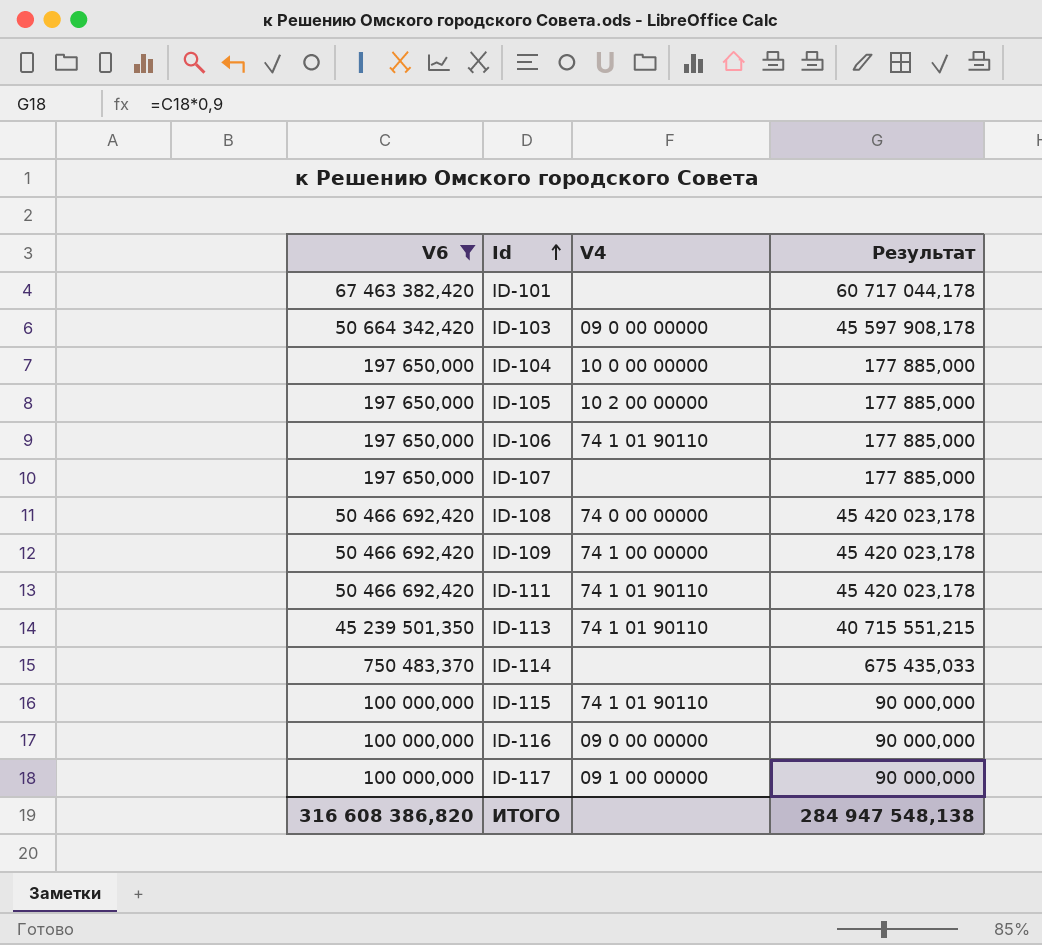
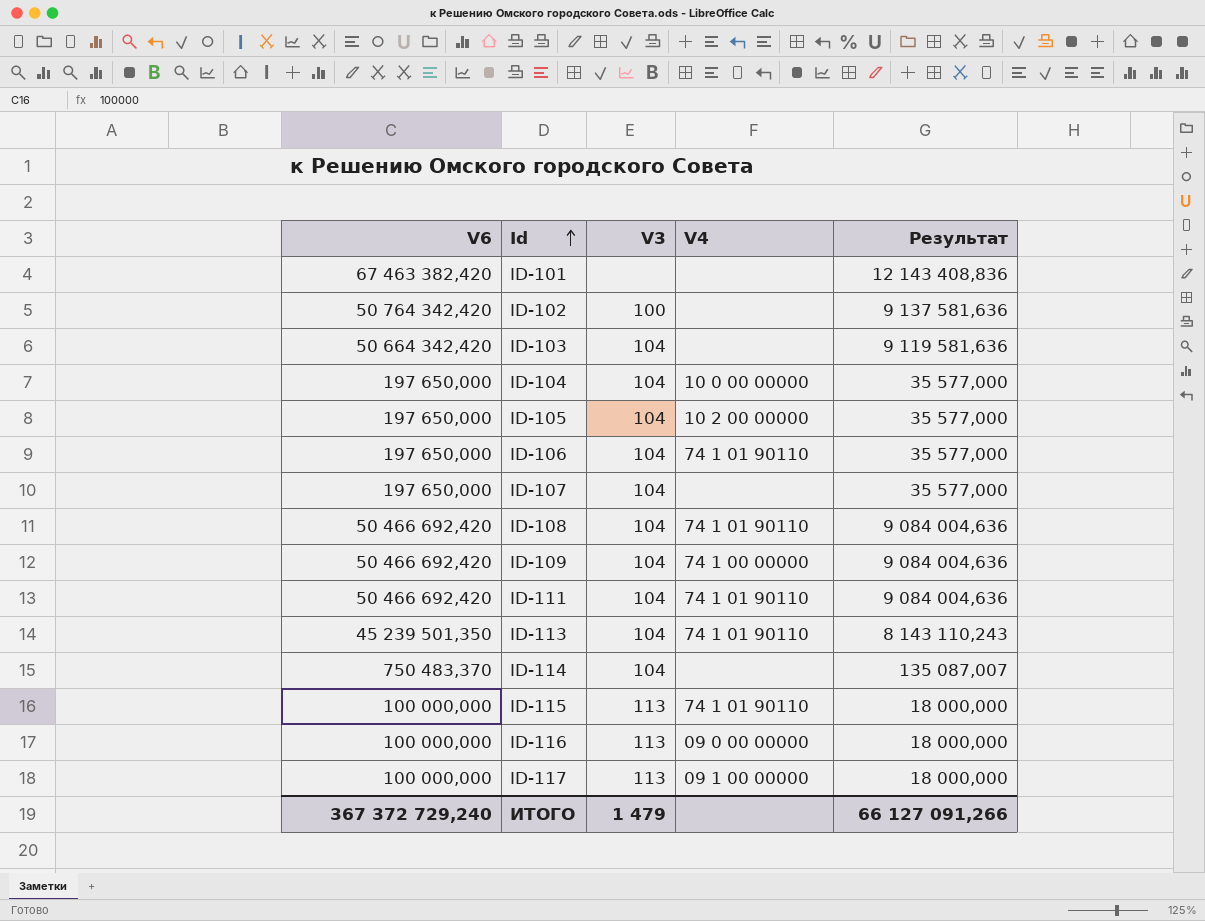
filter: V6 != 50 764 342,420 -> none
column V3 | position: none -> 3
column Результат | formula: [V6] * 0,9 -> [V6] * 0,18
ID-103 | V4: 09 0 00 00000 -> none
ID-108 | V4: 74 0 00 00000 -> 74 1 01 90110
ИТОГО | V6: 316 608 386,820 -> 367 372 729,240
ИТОГО | Результат: 284 947 548,138 -> 66 127 091,266

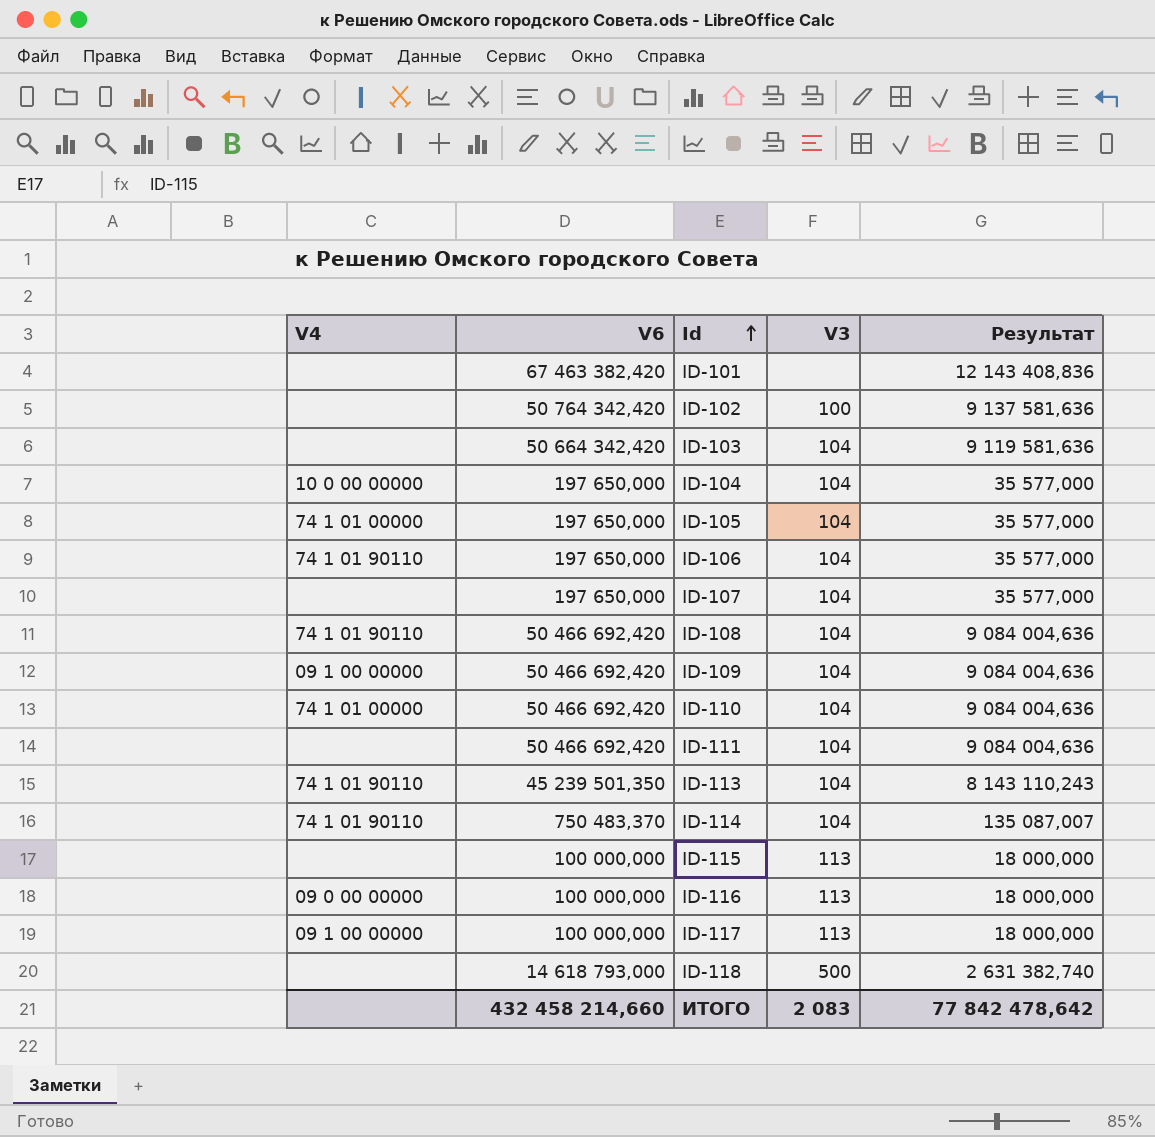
column V4 | position: 4 -> 1
ID-105 | V4: 10 2 00 00000 -> 74 1 01 00000
ID-109 | V4: 74 1 00 00000 -> 09 1 00 00000
row ID-110: none -> 74 1 01 00000 | 50 466 692,420 | 104 | 9 084 004,636
ID-111 | V4: 74 1 01 90110 -> none
ID-114 | V4: none -> 74 1 01 90110
ID-115 | V4: 74 1 01 90110 -> none
row ID-118: none -> none | 14 618 793,000 | 500 | 2 631 382,740
ИТОГО | V6: 367 372 729,240 -> 432 458 214,660
ИТОГО | V3: 1 479 -> 2 083
ИТОГО | Результат: 66 127 091,266 -> 77 842 478,642

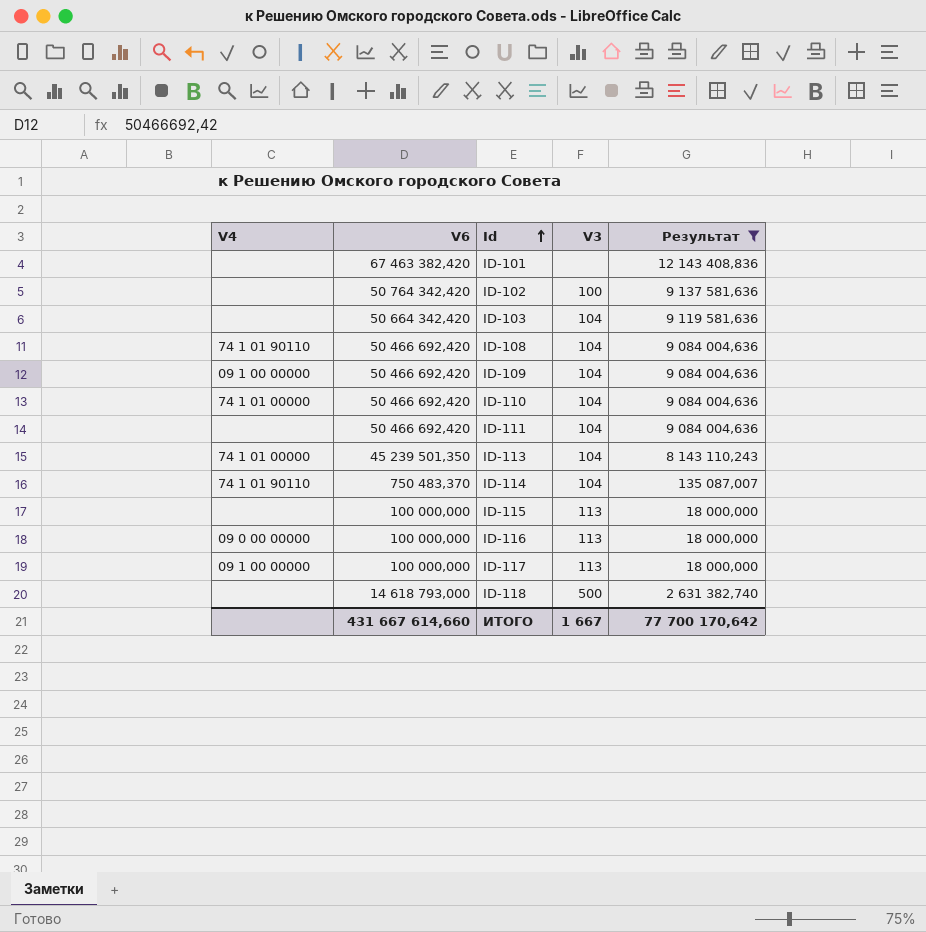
filter: none -> Результат != 35 577,000
ID-113 | V4: 74 1 01 90110 -> 74 1 01 00000
ИТОГО | V6: 432 458 214,660 -> 431 667 614,660
ИТОГО | V3: 2 083 -> 1 667
ИТОГО | Результат: 77 842 478,642 -> 77 700 170,642

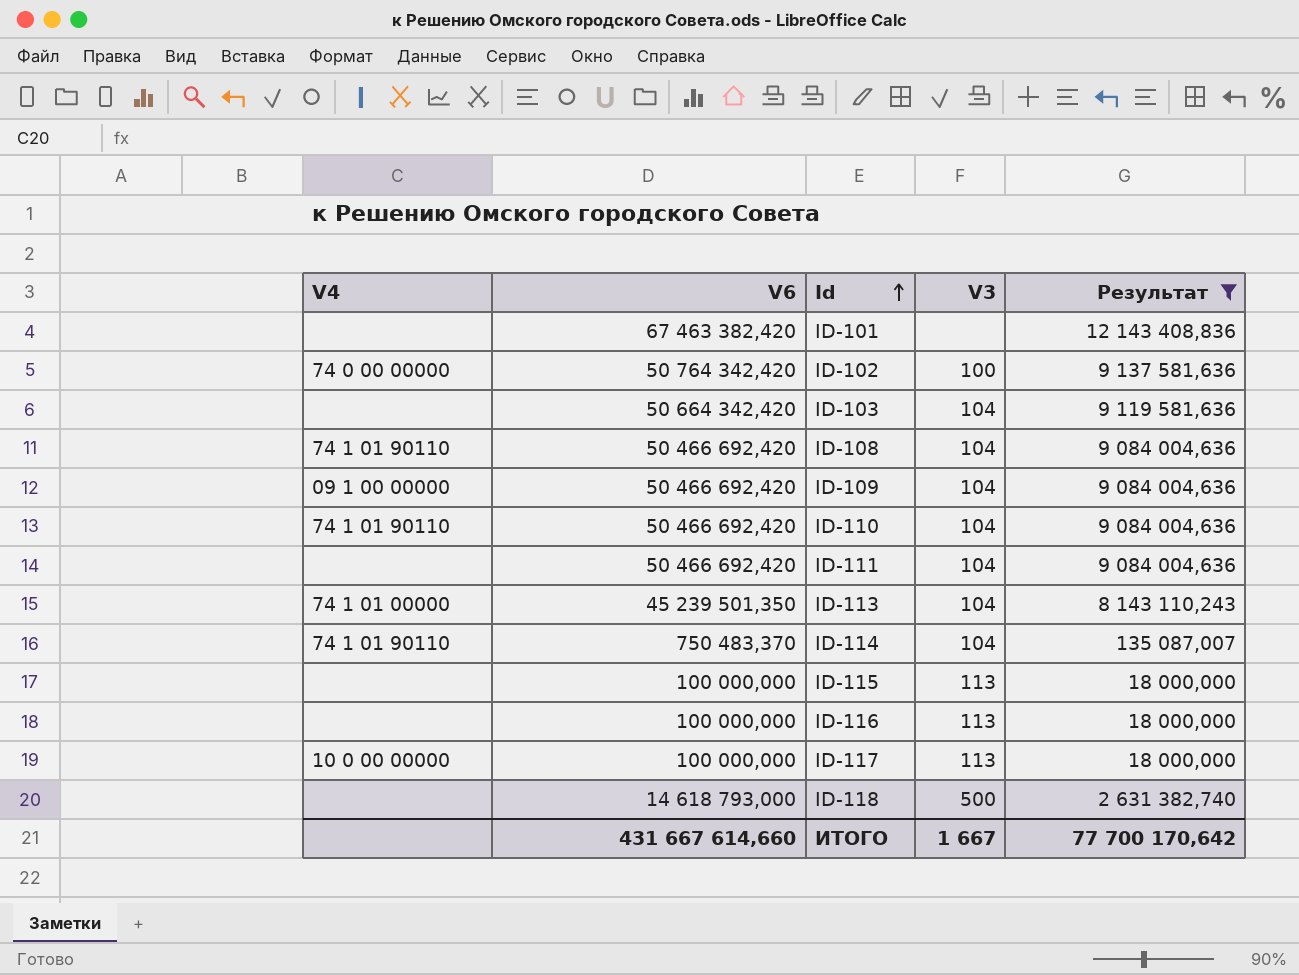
ID-102 | V4: none -> 74 0 00 00000
ID-110 | V4: 74 1 01 00000 -> 74 1 01 90110
ID-116 | V4: 09 0 00 00000 -> none
ID-117 | V4: 09 1 00 00000 -> 10 0 00 00000

